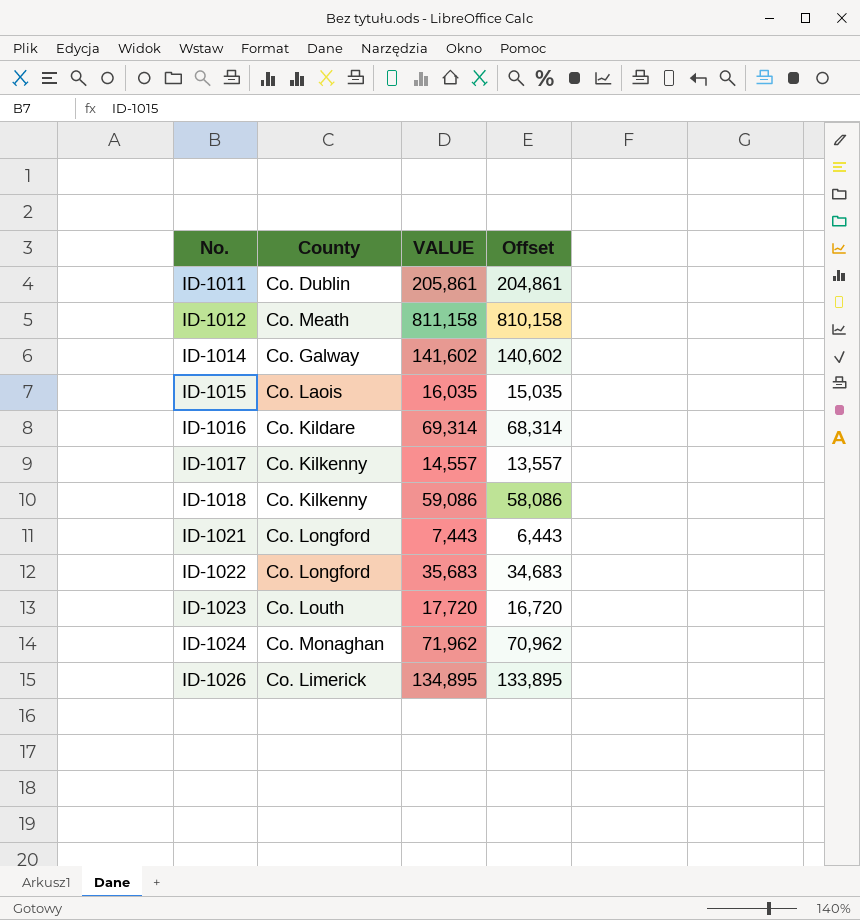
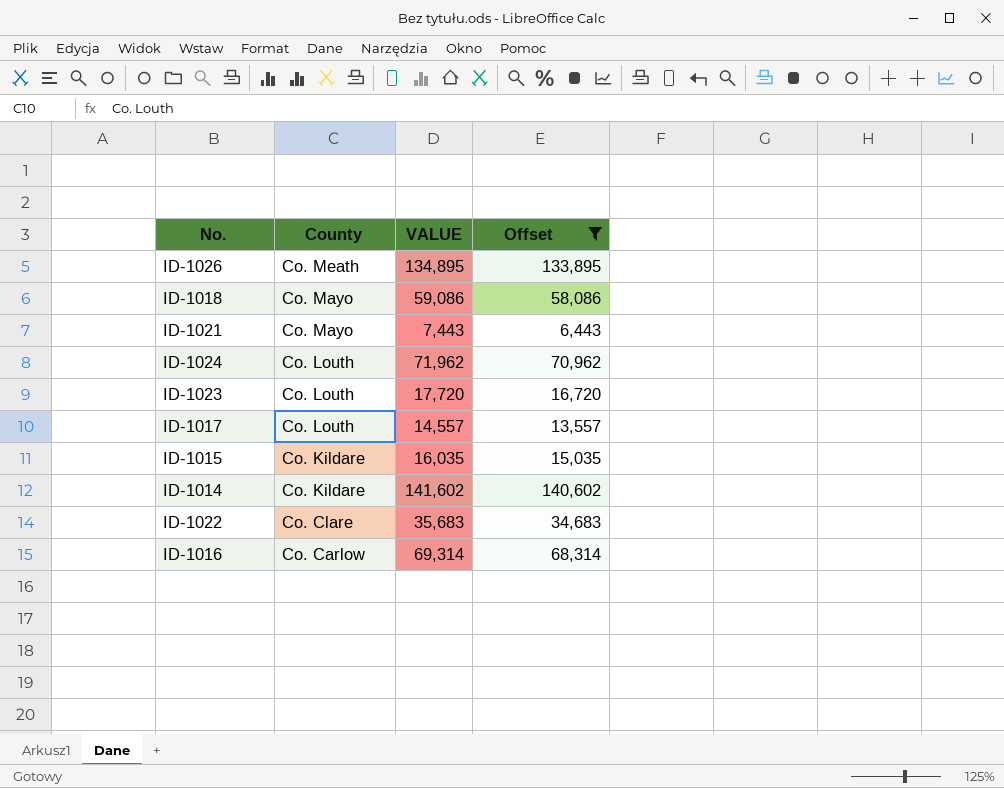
filter: none -> Offset <= 140,602
row order: No. ascending -> County descending
ID-1026 | County: Co. Limerick -> Co. Meath
ID-1018 | County: Co. Kilkenny -> Co. Mayo
ID-1021 | County: Co. Longford -> Co. Mayo
ID-1024 | County: Co. Monaghan -> Co. Louth
ID-1017 | County: Co. Kilkenny -> Co. Louth
ID-1015 | County: Co. Laois -> Co. Kildare
ID-1014 | County: Co. Galway -> Co. Kildare
ID-1022 | County: Co. Longford -> Co. Clare
ID-1016 | County: Co. Kildare -> Co. Carlow

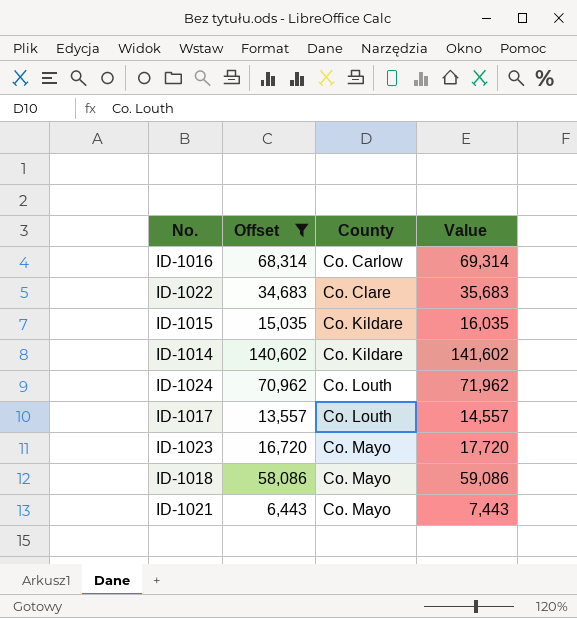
row order: County descending -> County ascending
column Offset | position: 4 -> 2
column name: VALUE -> Value
row ID-1026: Co. Meath | 134,895 | 133,895 -> none
ID-1023 | County: Co. Louth -> Co. Mayo

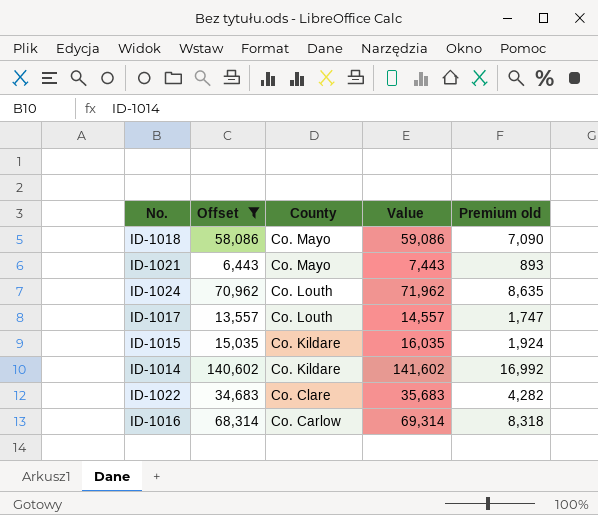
row order: County ascending -> County descending
column Premium old | formula: none -> [Value] * 0.12
row ID-1023: 16,720 | Co. Mayo | 17,720 -> none

